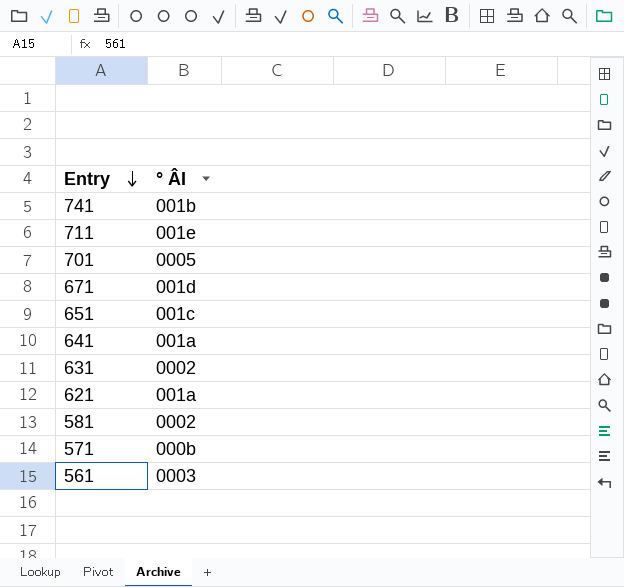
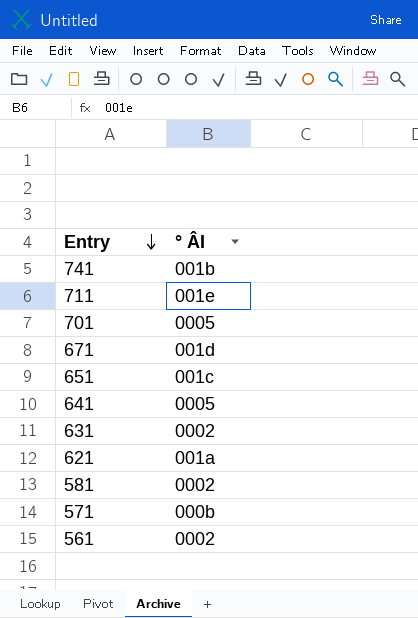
641 | ° ÂI: 001a -> 0005
561 | ° ÂI: 0003 -> 0002

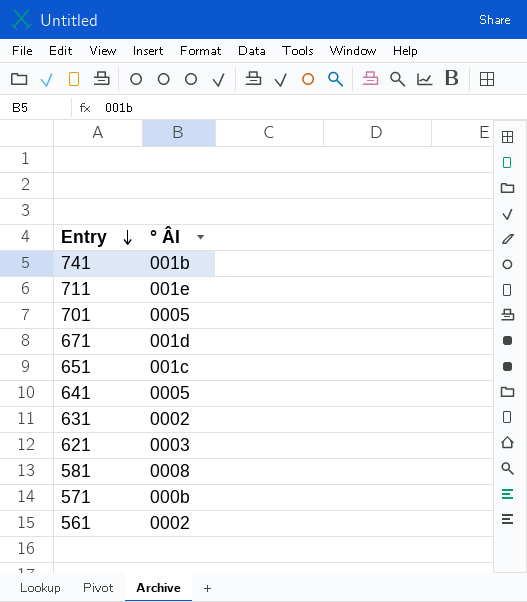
621 | ° ÂI: 001a -> 0003
581 | ° ÂI: 0002 -> 0008

